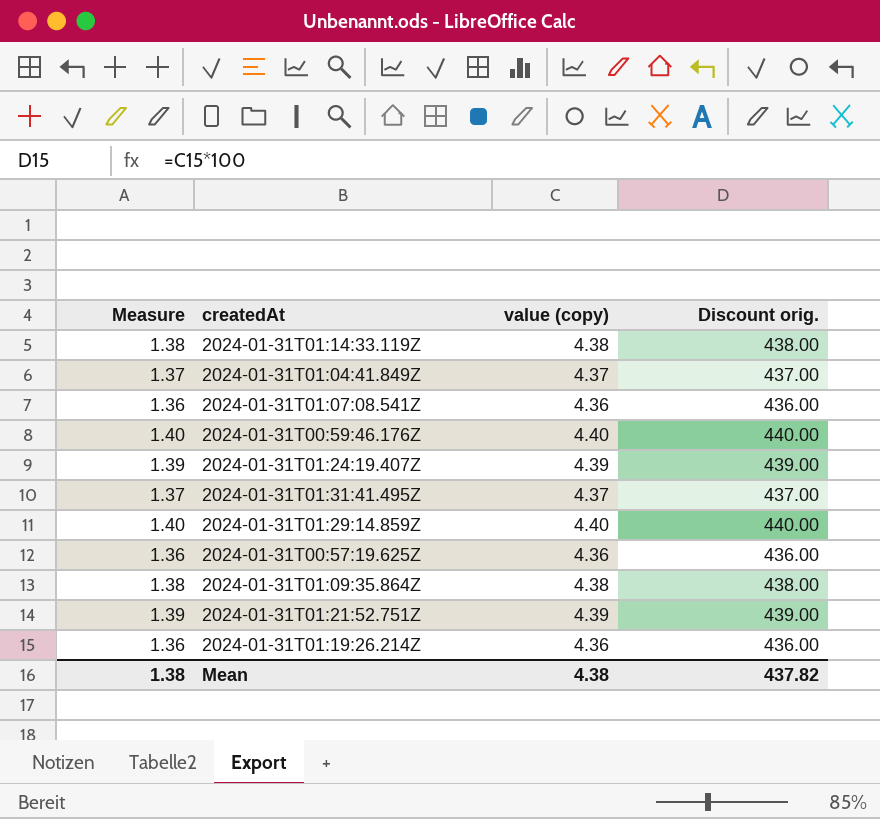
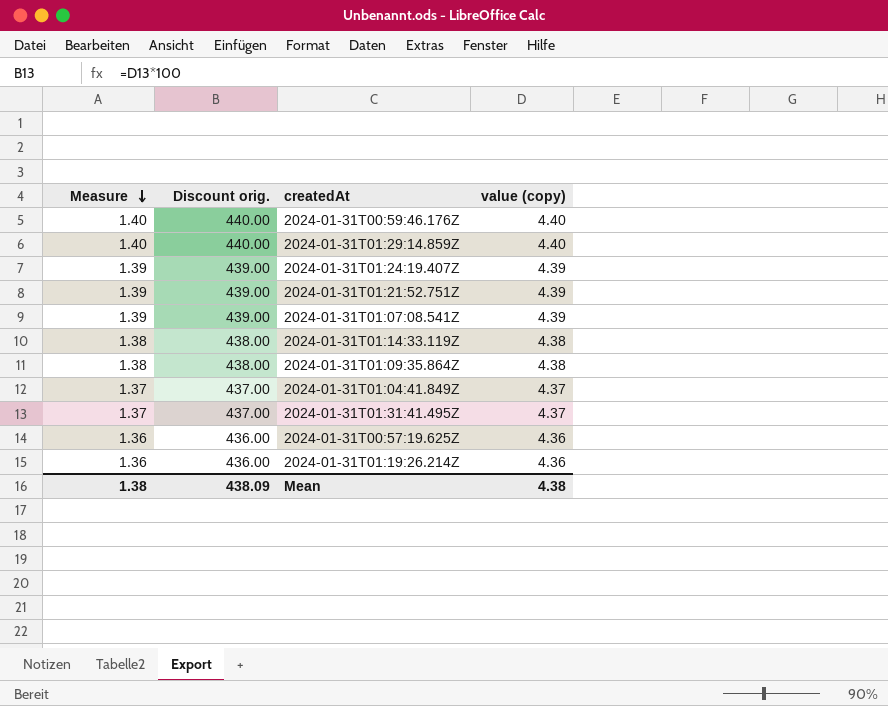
row order: none -> Measure descending
column Discount orig. | position: 4 -> 2
2024-01-31T01:07:08.541Z | Measure: 1.36 -> 1.39
2024-01-31T01:07:08.541Z | Discount orig.: 436.00 -> 439.00
2024-01-31T01:07:08.541Z | value (copy): 4.36 -> 4.39
Mean | Discount orig.: 437.82 -> 438.09

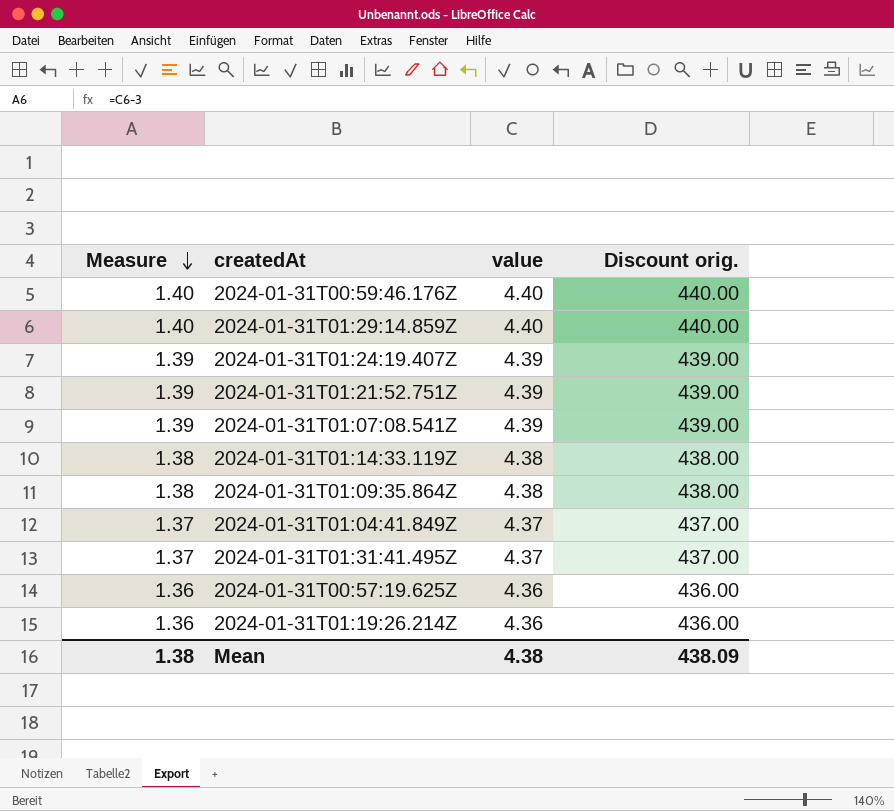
column name: value (copy) -> value
column Discount orig. | position: 2 -> 4

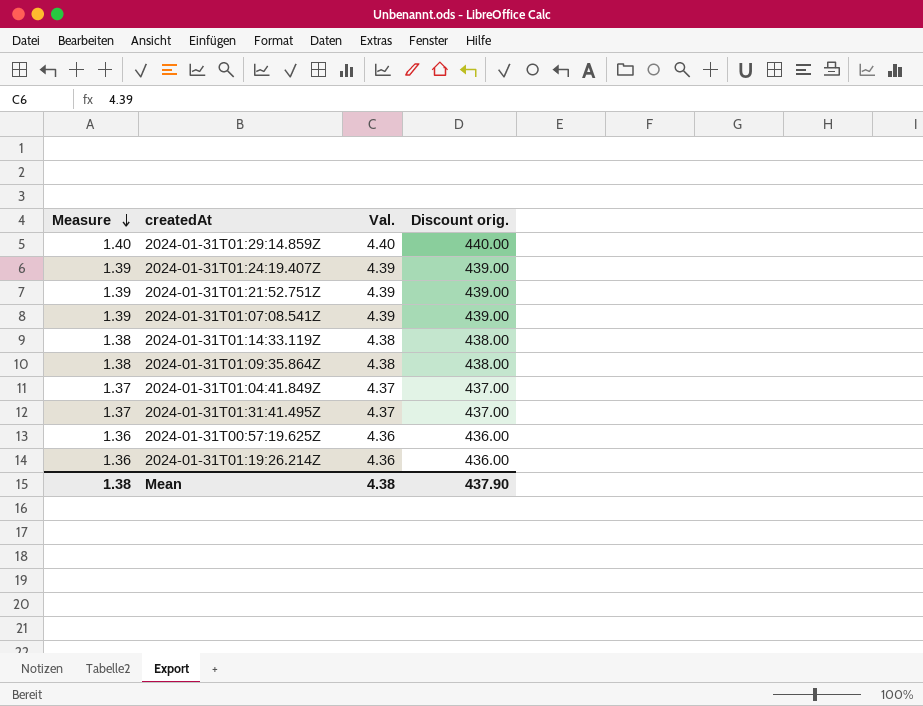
column name: value -> Val.
row 2024-01-31T00:59:46.176Z: 1.40 | 4.40 | 440.00 -> none
Mean | Discount orig.: 438.09 -> 437.90

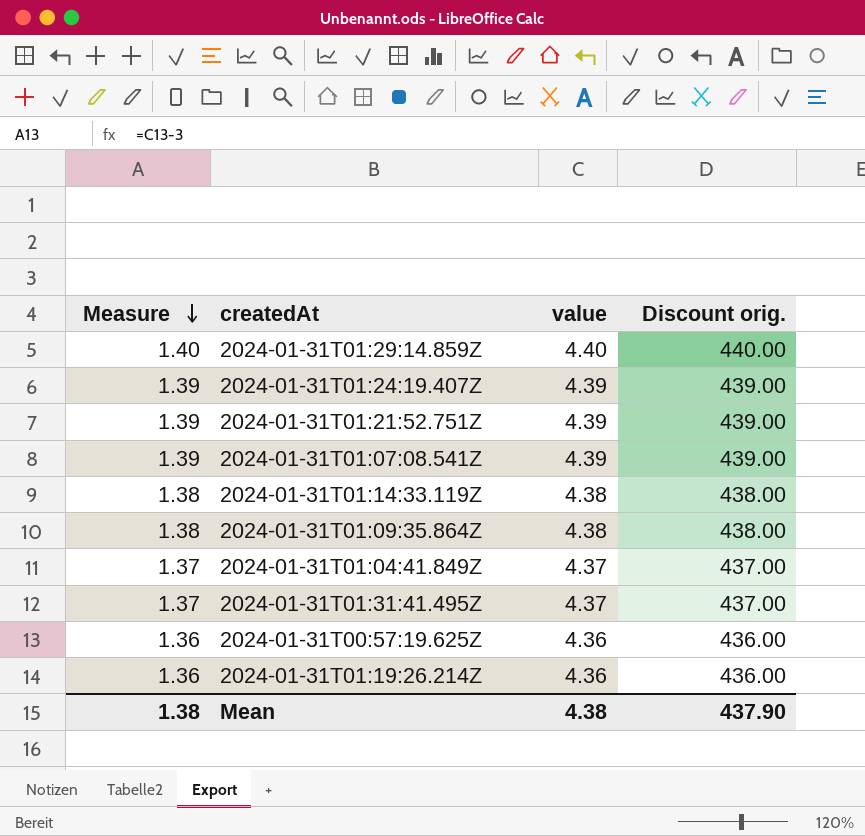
column name: Val. -> value

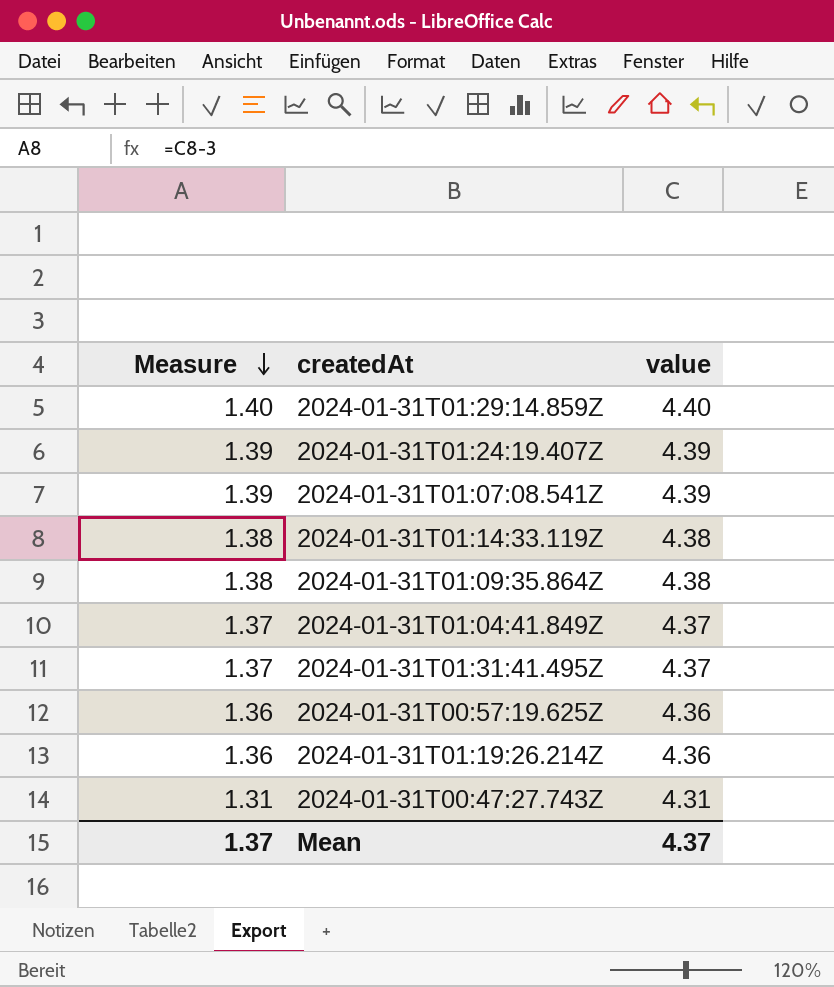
column Discount orig. | formula: [value] * 100 -> none
row 2024-01-31T01:21:52.751Z: 1.39 | 4.39 | 439.00 -> none
row 2024-01-31T00:47:27.743Z: none -> 1.31 | 4.31
Mean | Measure: 1.38 -> 1.37
Mean | value: 4.38 -> 4.37

